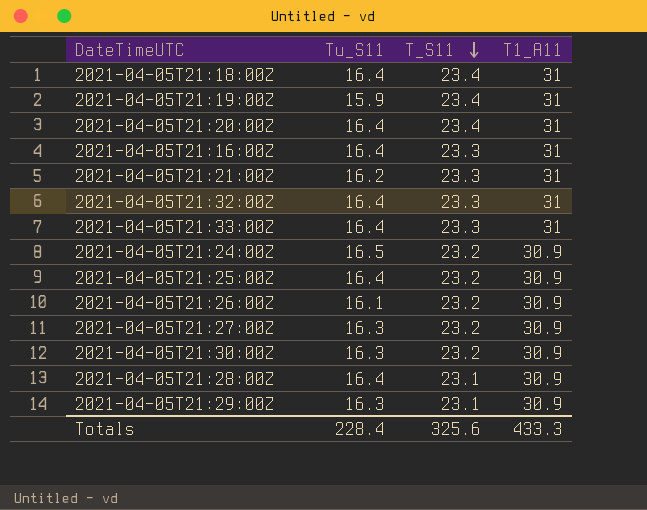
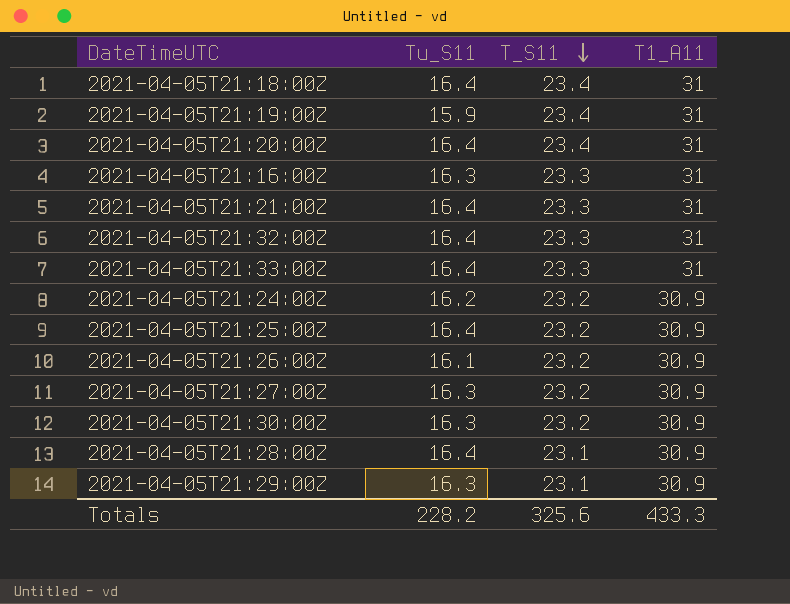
2021-04-05T21:16:00Z | Tu_S11: 16.4 -> 16.3
2021-04-05T21:21:00Z | Tu_S11: 16.2 -> 16.4
2021-04-05T21:24:00Z | Tu_S11: 16.5 -> 16.2
Totals | Tu_S11: 228.4 -> 228.2

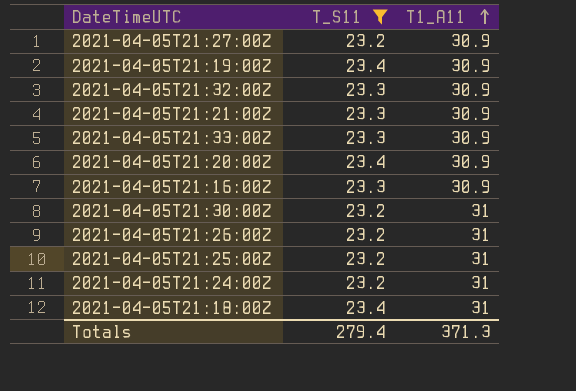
filter: none -> T_S11 != 23.1
row order: T_S11 descending -> T1_A11 ascending
column Tu_S11 | position: 2 -> none
2021-04-05T21:19:00Z | T1_A11: 31 -> 30.9
2021-04-05T21:32:00Z | T1_A11: 31 -> 30.9
2021-04-05T21:21:00Z | T1_A11: 31 -> 30.9
2021-04-05T21:33:00Z | T1_A11: 31 -> 30.9
2021-04-05T21:20:00Z | T1_A11: 31 -> 30.9
2021-04-05T21:16:00Z | T1_A11: 31 -> 30.9
2021-04-05T21:30:00Z | T1_A11: 30.9 -> 31
2021-04-05T21:26:00Z | T1_A11: 30.9 -> 31
2021-04-05T21:25:00Z | T1_A11: 30.9 -> 31
2021-04-05T21:24:00Z | T1_A11: 30.9 -> 31
Totals | T_S11: 325.6 -> 279.4
Totals | T1_A11: 433.3 -> 371.3

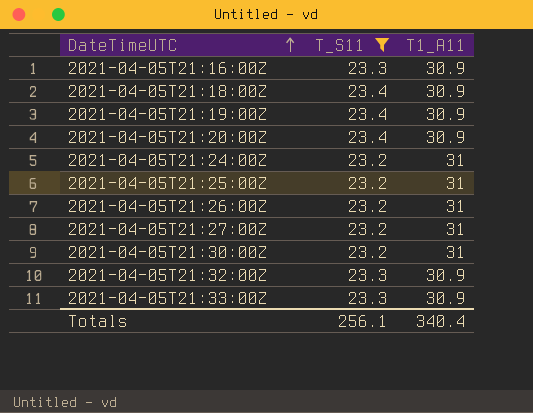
row order: T1_A11 ascending -> DateTimeUTC ascending
row 2021-04-05T21:21:00Z: 23.3 | 30.9 -> none
2021-04-05T21:18:00Z | T1_A11: 31 -> 30.9
2021-04-05T21:27:00Z | T1_A11: 30.9 -> 31
Totals | T_S11: 279.4 -> 256.1
Totals | T1_A11: 371.3 -> 340.4

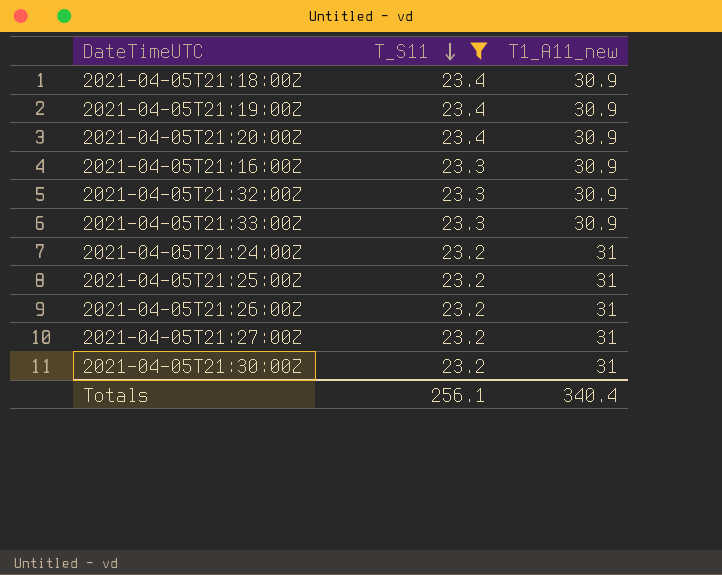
row order: DateTimeUTC ascending -> T_S11 descending
column name: T1_A11 -> T1_A11_new

